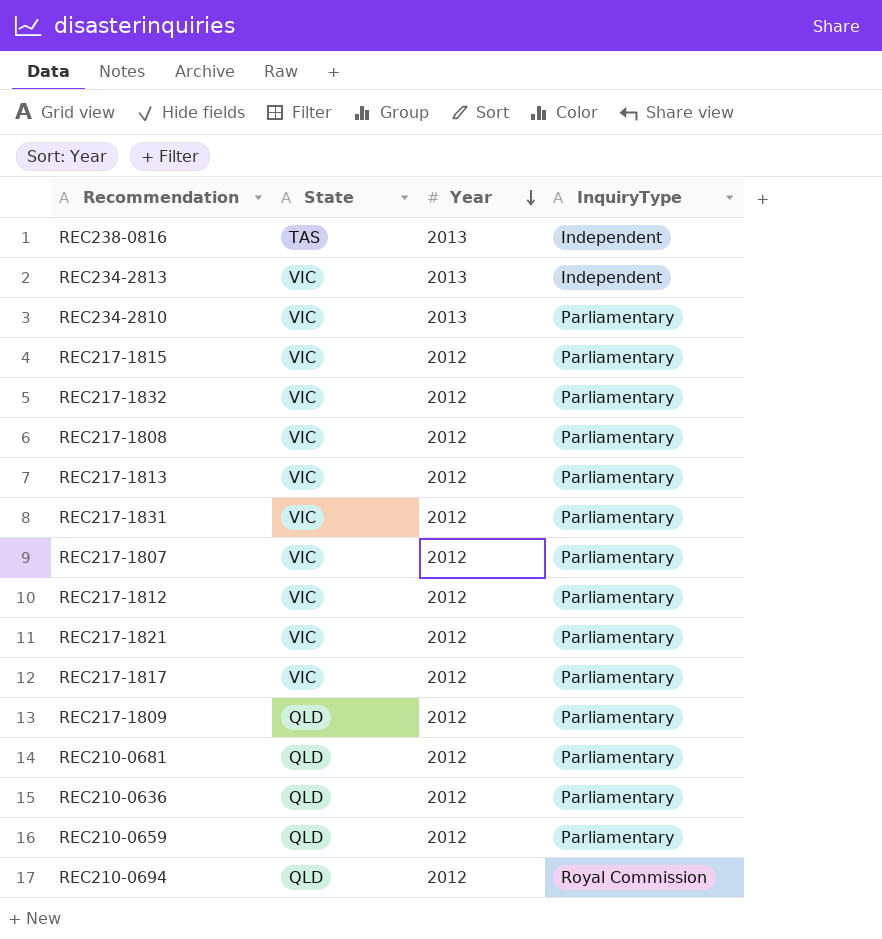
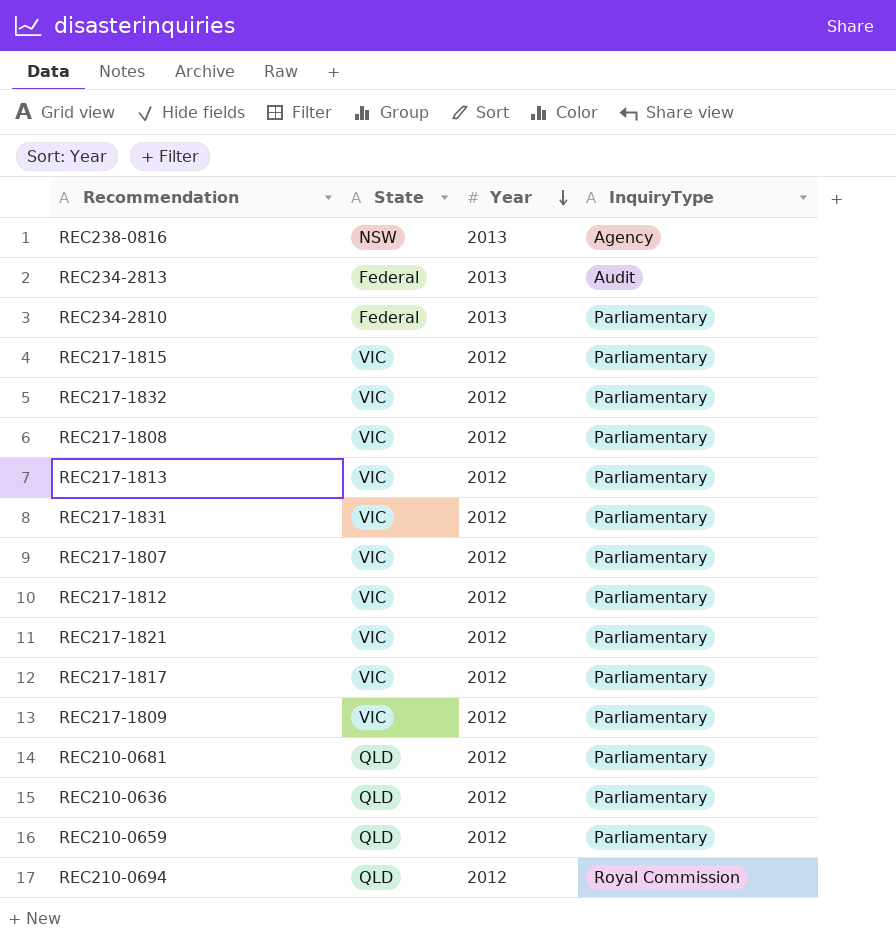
REC238-0816 | State: TAS -> NSW
REC238-0816 | InquiryType: Independent -> Agency
REC234-2813 | State: VIC -> Federal
REC234-2813 | InquiryType: Independent -> Audit
REC234-2810 | State: VIC -> Federal
REC217-1809 | State: QLD -> VIC

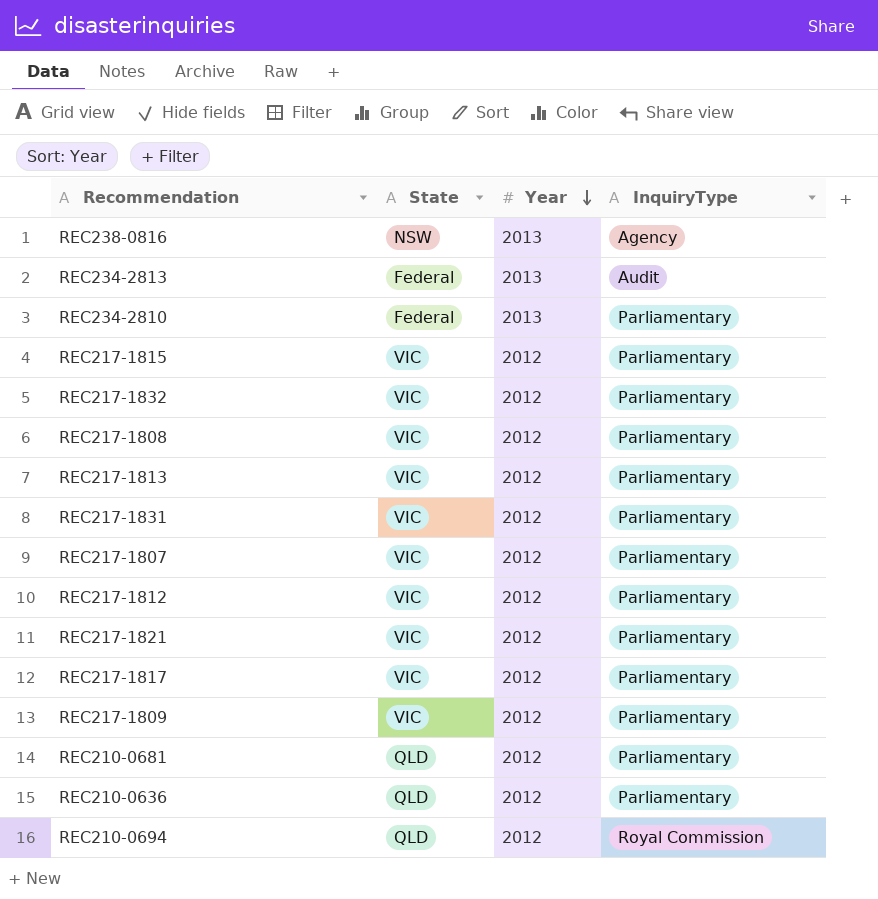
row REC210-0659: QLD | 2012 | Parliamentary -> none

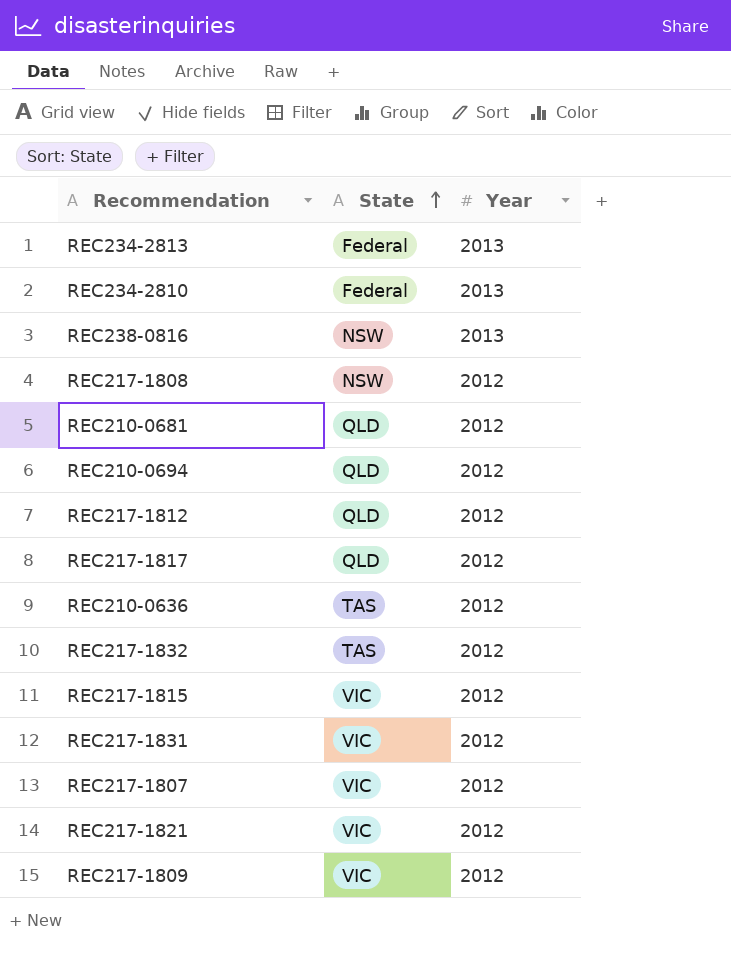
row order: Year descending -> State ascending
column InquiryType | position: 4 -> none
row REC217-1813: VIC | 2012 | Parliamentary -> none
REC217-1808 | State: VIC -> NSW
REC217-1812 | State: VIC -> QLD
REC217-1817 | State: VIC -> QLD
REC210-0636 | State: QLD -> TAS
REC217-1832 | State: VIC -> TAS

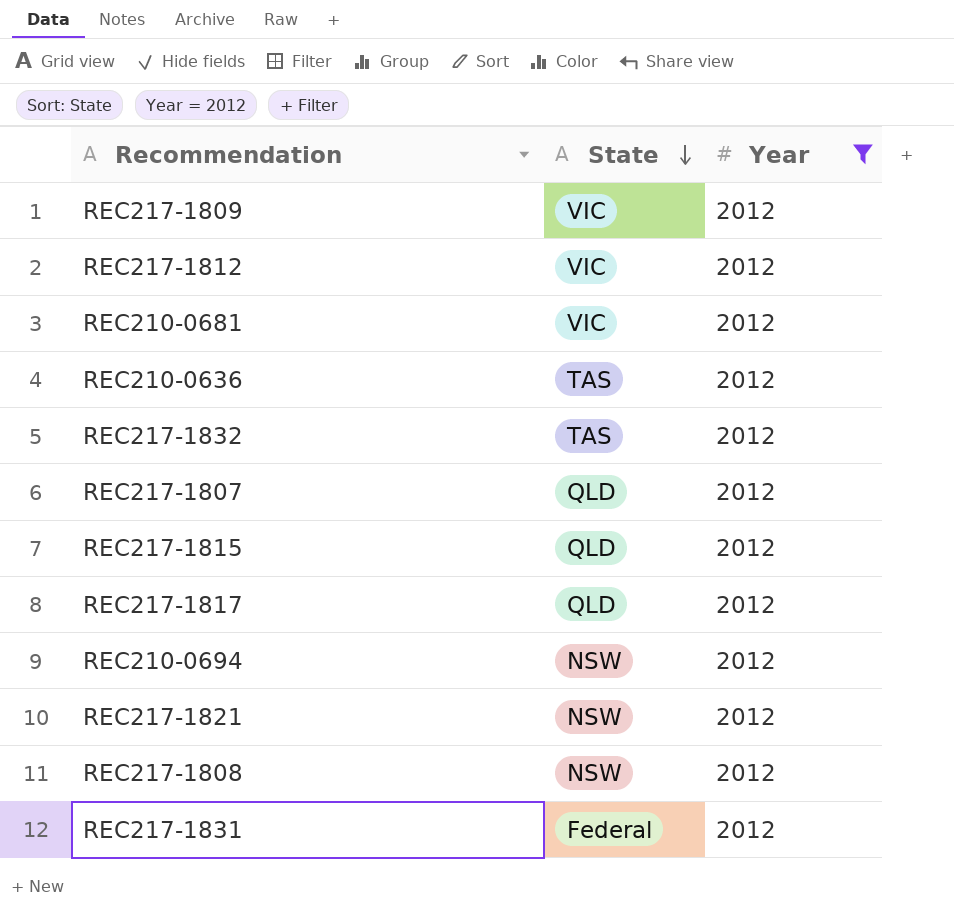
filter: none -> Year = 2012
row order: State ascending -> State descending
REC217-1812 | State: QLD -> VIC
REC210-0681 | State: QLD -> VIC
REC217-1807 | State: VIC -> QLD
REC217-1815 | State: VIC -> QLD
REC210-0694 | State: QLD -> NSW
REC217-1821 | State: VIC -> NSW
REC217-1831 | State: VIC -> Federal

